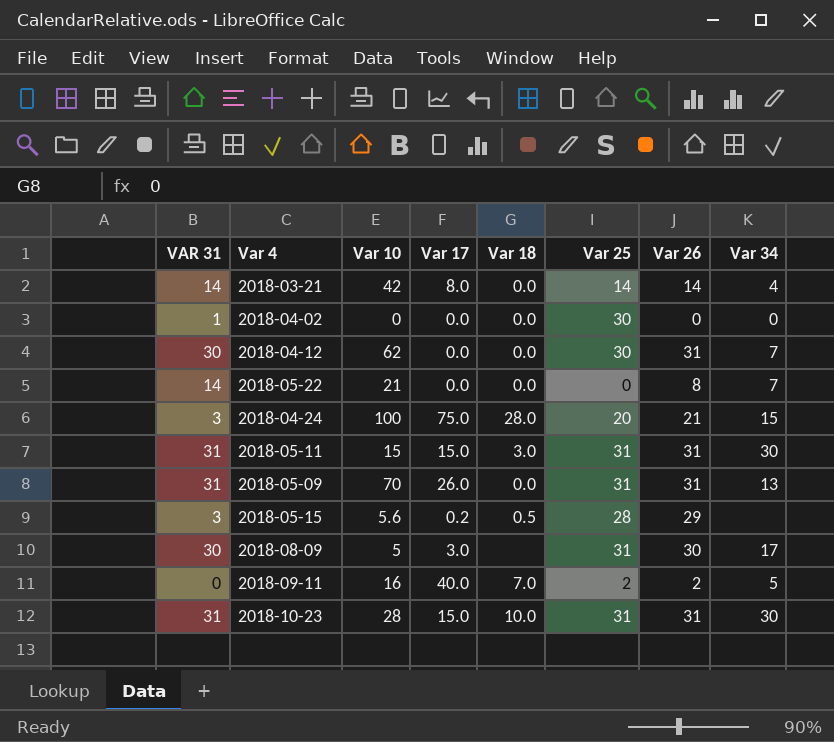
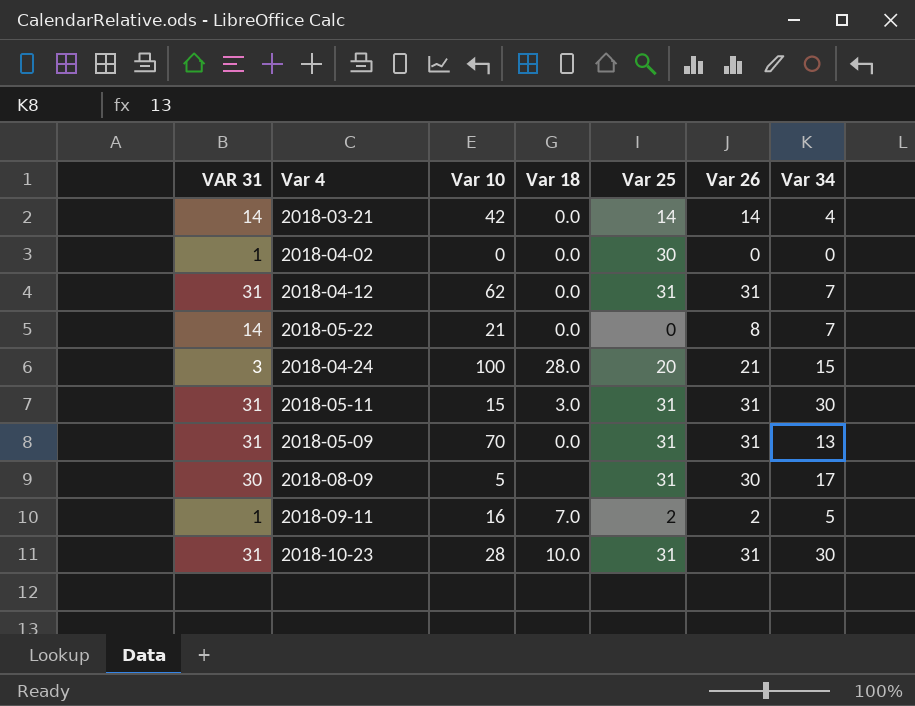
column Var 17 | position: 4 -> none
row 2018-05-15: 3 | 5.6 | 0.2 | 0.5 | 28 | 29 | none -> none
2018-04-12 | VAR 31: 30 -> 31
2018-04-12 | Var 25: 30 -> 31
2018-09-11 | VAR 31: 0 -> 1

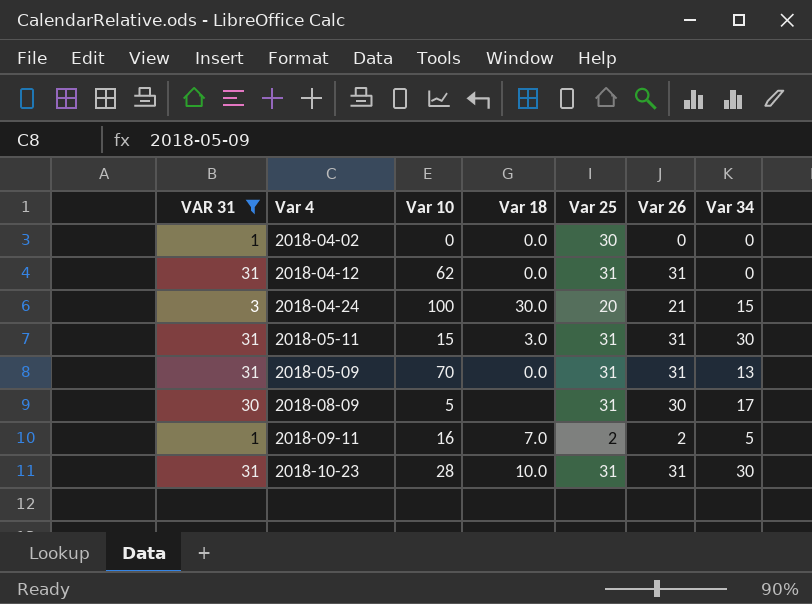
filter: none -> VAR 31 != 14
2018-04-12 | Var 34: 7 -> 0
2018-04-24 | Var 18: 28.0 -> 30.0

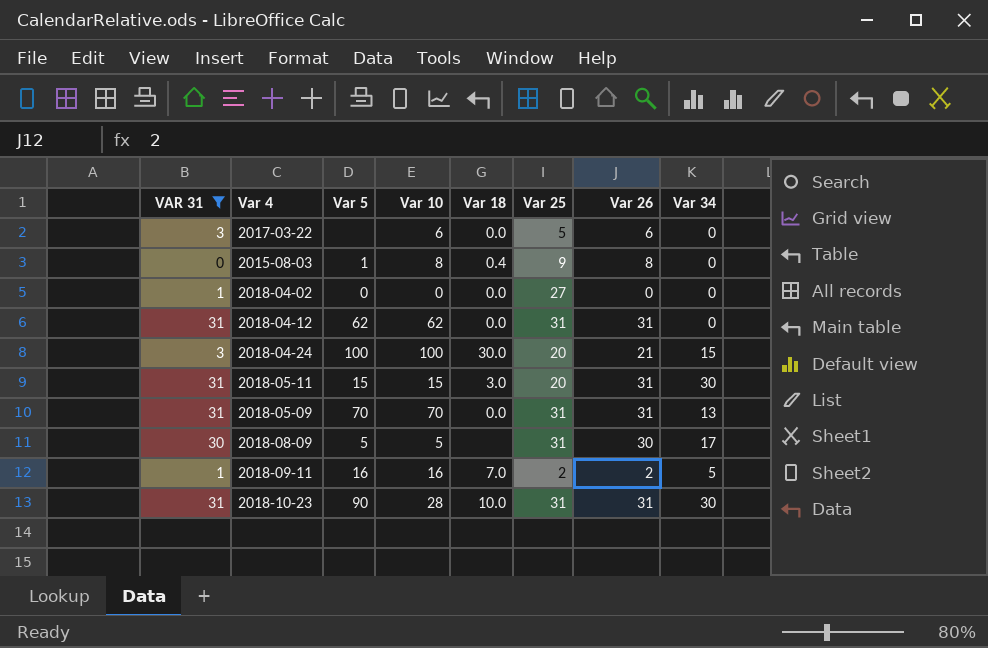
column Var 5 | position: none -> 3
row 2017-03-22: none -> 3 | none | 6 | 0.0 | 5 | 6 | 0
row 2015-08-03: none -> 0 | 1 | 8 | 0.4 | 9 | 8 | 0
2018-04-02 | Var 25: 30 -> 27
2018-05-11 | Var 25: 31 -> 20

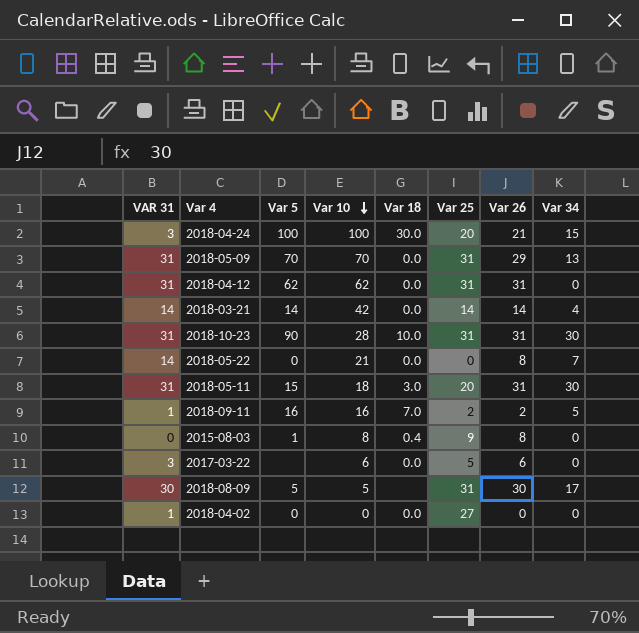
filter: VAR 31 != 14 -> none
row order: none -> Var 10 descending
2018-05-09 | Var 26: 31 -> 29
2018-05-11 | Var 10: 15 -> 18

